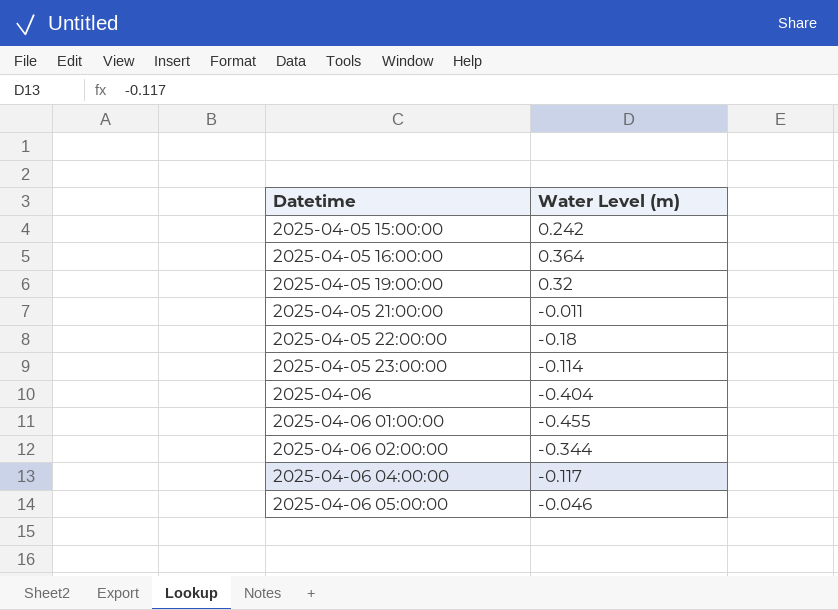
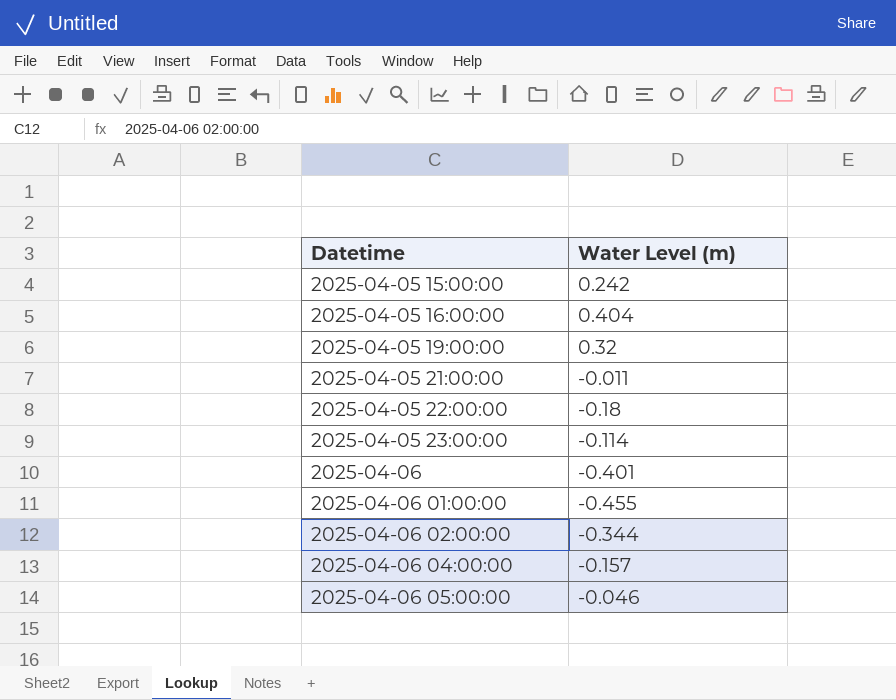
2025-04-05 16:00:00 | Water Level (m): 0.364 -> 0.404
2025-04-06 | Water Level (m): -0.404 -> -0.401
2025-04-06 04:00:00 | Water Level (m): -0.117 -> -0.157

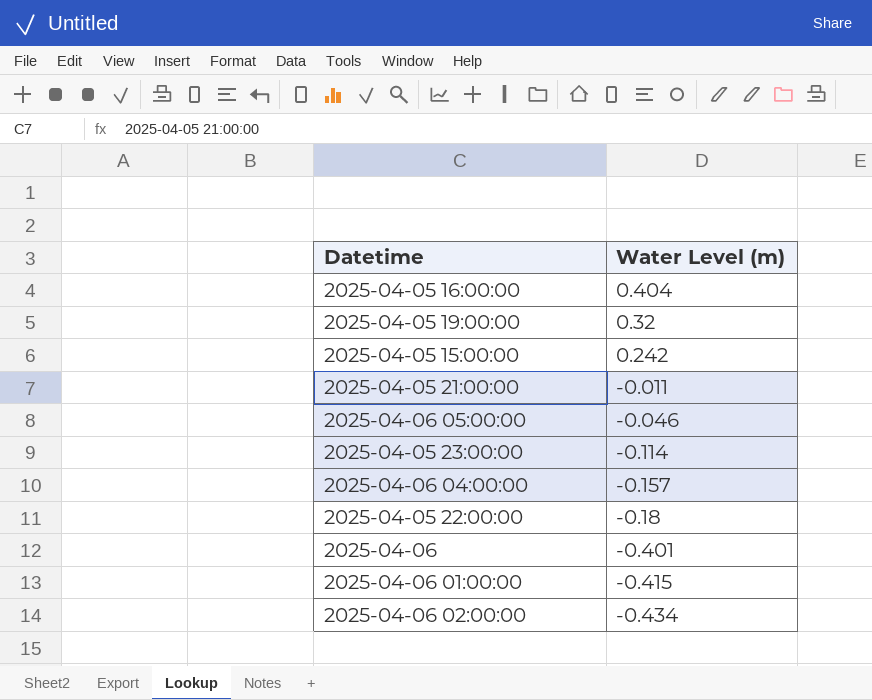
row order: Datetime ascending -> Water Level (m) descending
2025-04-06 01:00:00 | Water Level (m): -0.455 -> -0.415
2025-04-06 02:00:00 | Water Level (m): -0.344 -> -0.434

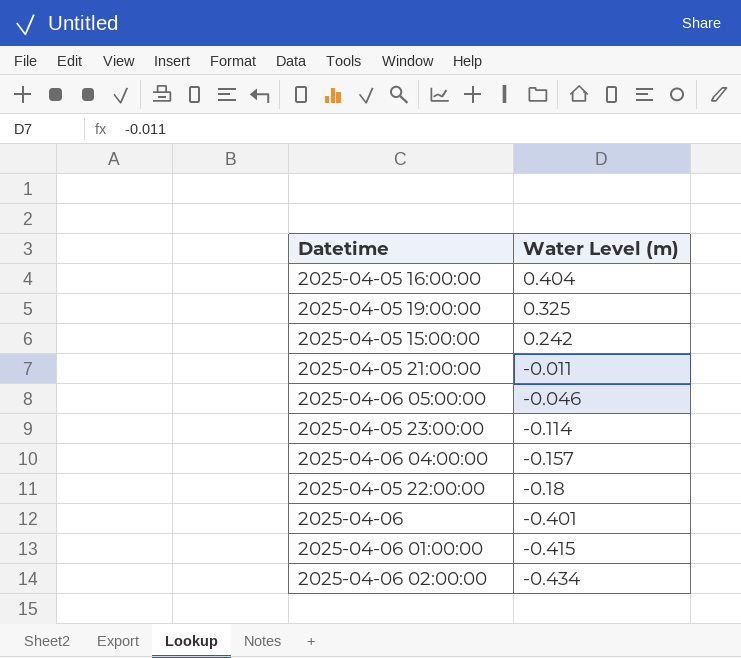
2025-04-05 19:00:00 | Water Level (m): 0.32 -> 0.325

